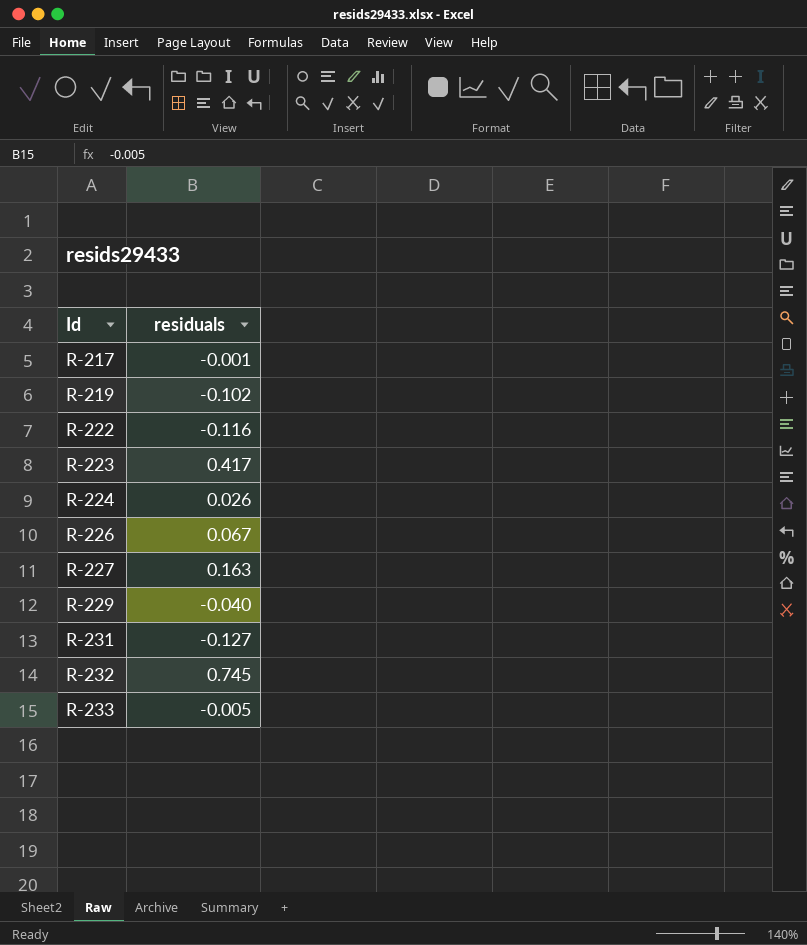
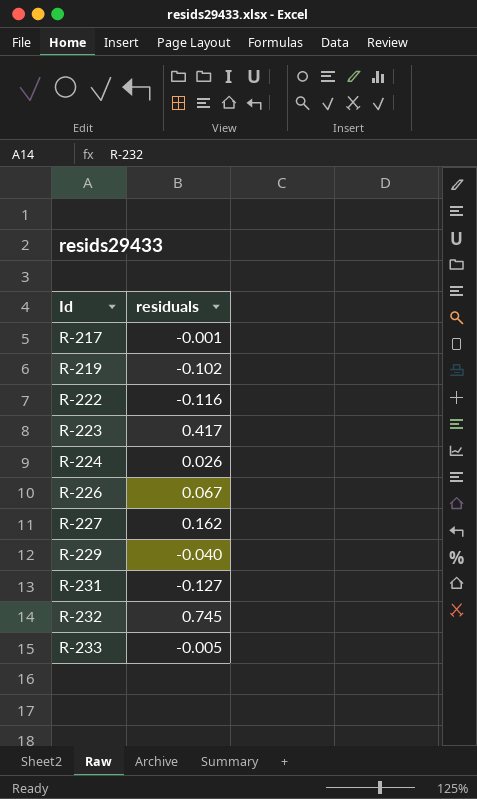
R-227 | residuals: 0.163 -> 0.162

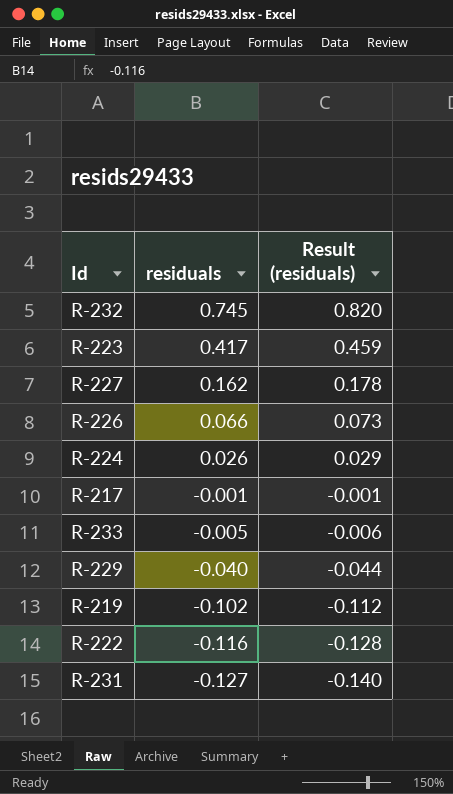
row order: Id ascending -> residuals descending
column Result (residuals) | formula: none -> [residuals] * 1.1
R-226 | residuals: 0.067 -> 0.066

